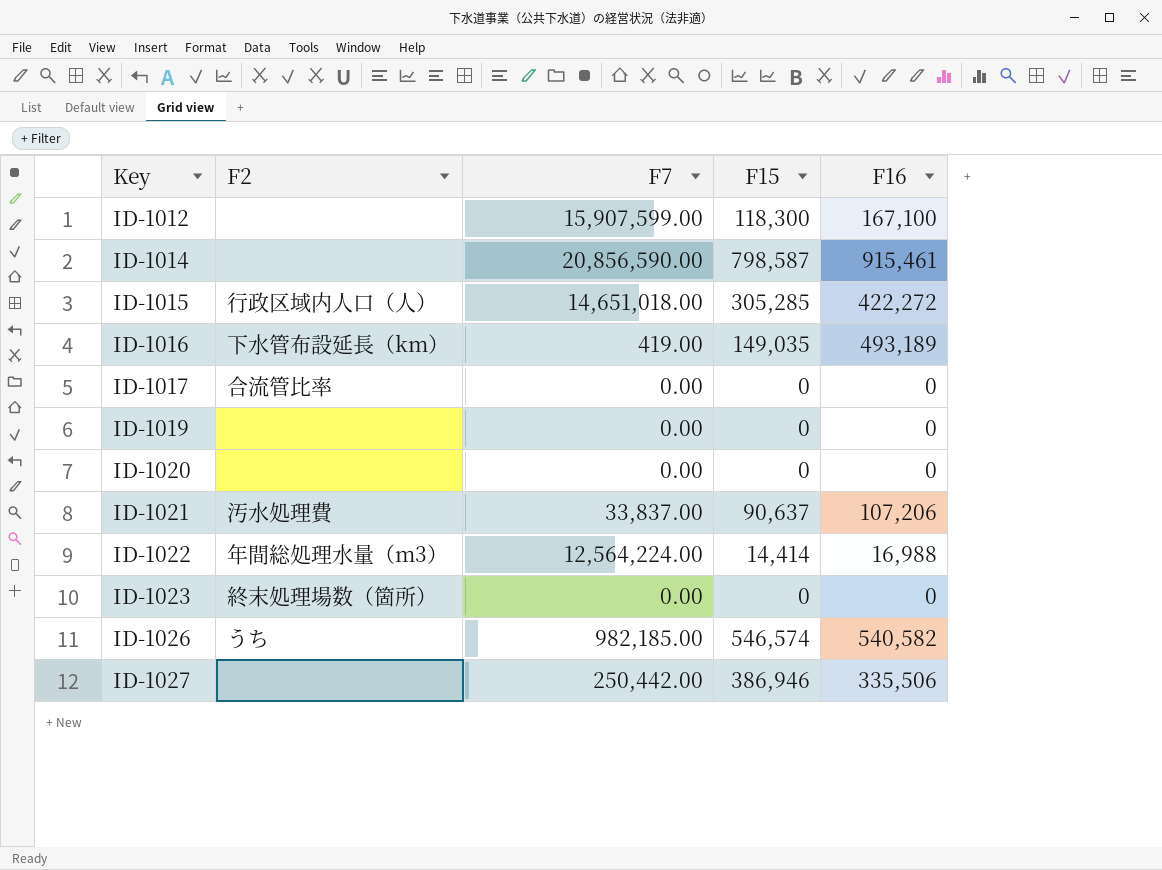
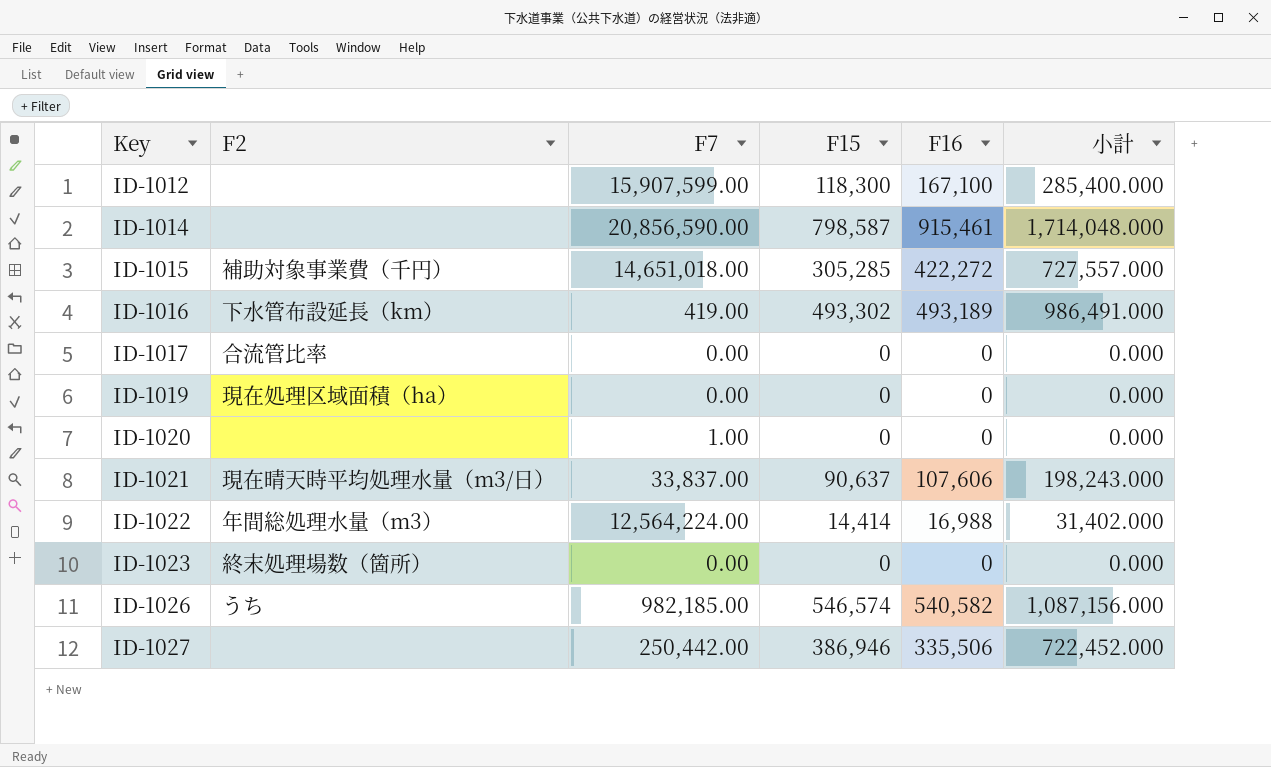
column 小計 | formula: none -> [F15] + [F16]
ID-1015 | F2: 行政区域内人口（人） -> 補助対象事業費（千円）
ID-1016 | F15: 149,035 -> 493,302
ID-1019 | F2: none -> 現在処理区域面積（ha）
ID-1020 | F7: 0.00 -> 1.00
ID-1021 | F2: 汚水処理費 -> 現在晴天時平均処理水量（m3/日）
ID-1021 | F16: 107,206 -> 107,606

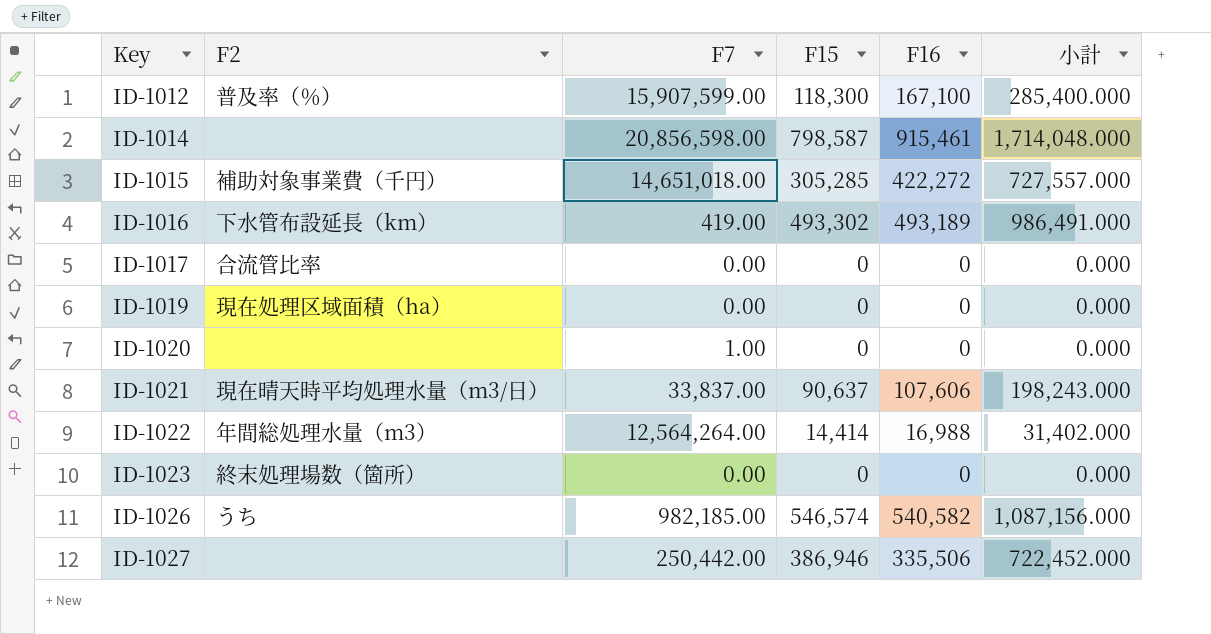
ID-1012 | F2: none -> 普及率（％）
ID-1014 | F7: 20,856,590.00 -> 20,856,598.00
ID-1022 | F7: 12,564,224.00 -> 12,564,264.00

